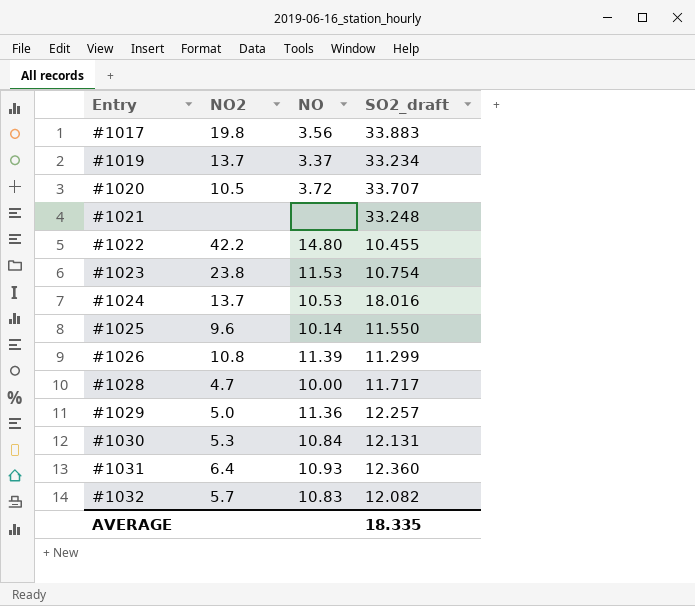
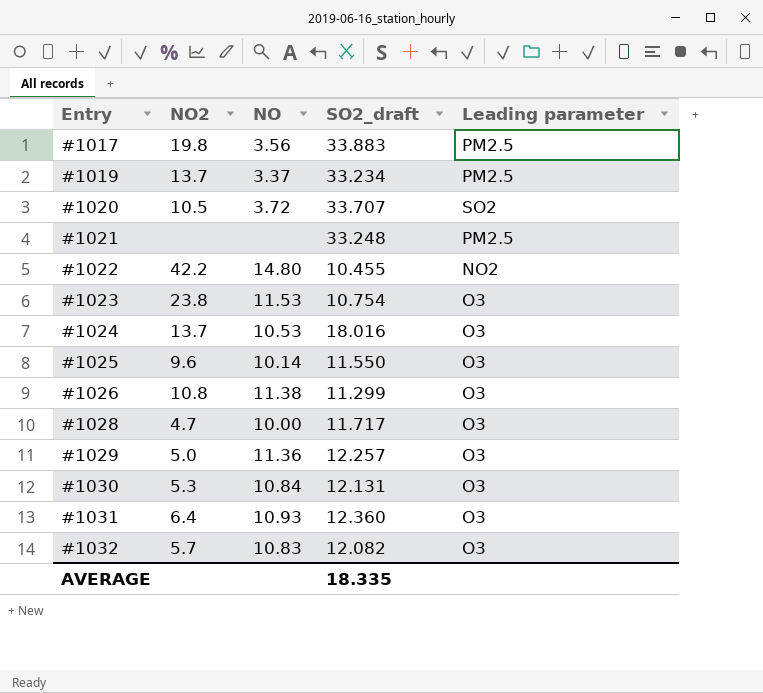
column Leading parameter | position: none -> 5
#1026 | NO: 11.39 -> 11.38

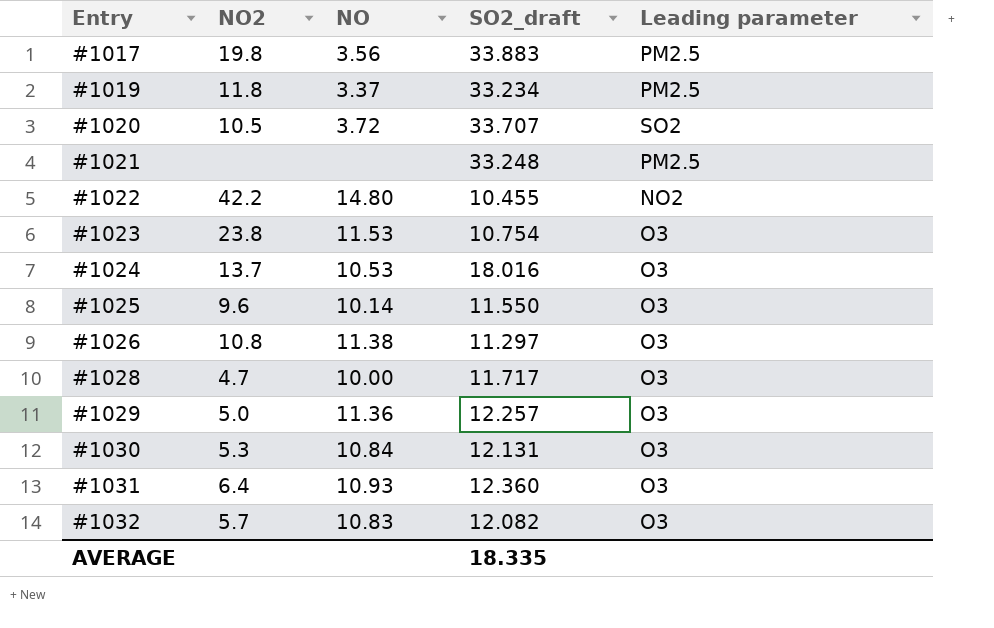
#1019 | NO2: 13.7 -> 11.8
#1026 | SO2_draft: 11.299 -> 11.297

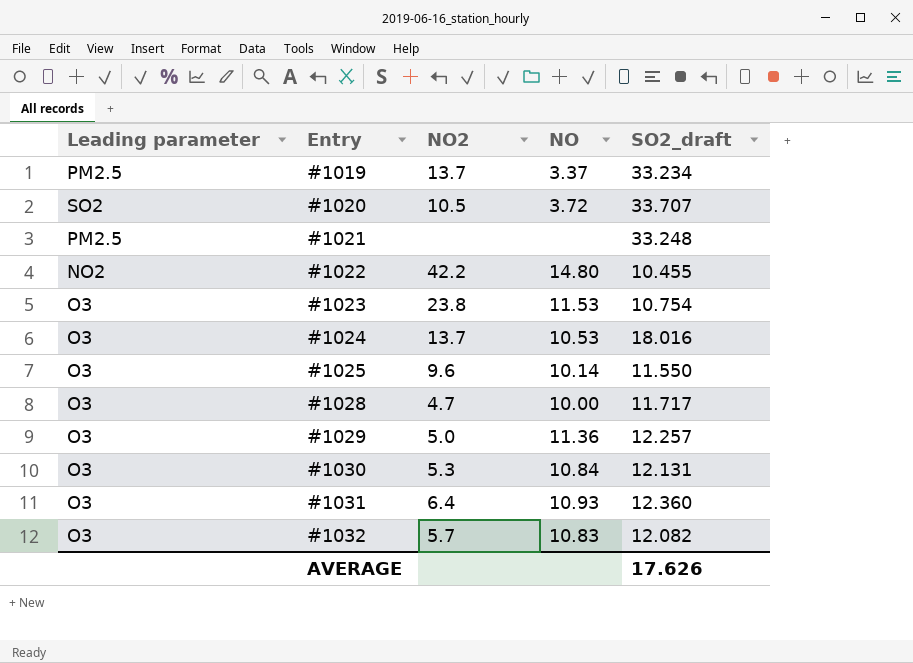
column Leading parameter | position: 5 -> 1
row #1017: 19.8 | 3.56 | 33.883 | PM2.5 -> none
row #1026: 10.8 | 11.38 | 11.297 | O3 -> none
#1019 | NO2: 11.8 -> 13.7
AVERAGE | SO2_draft: 18.335 -> 17.626

